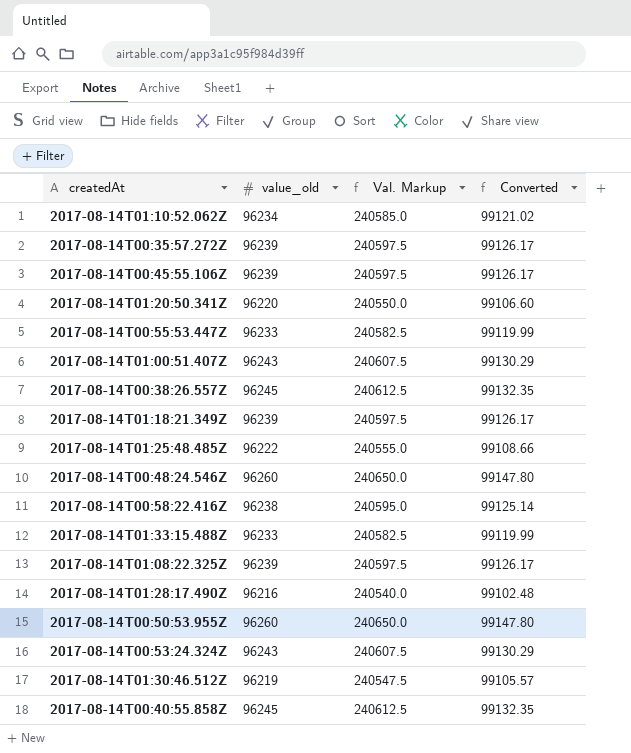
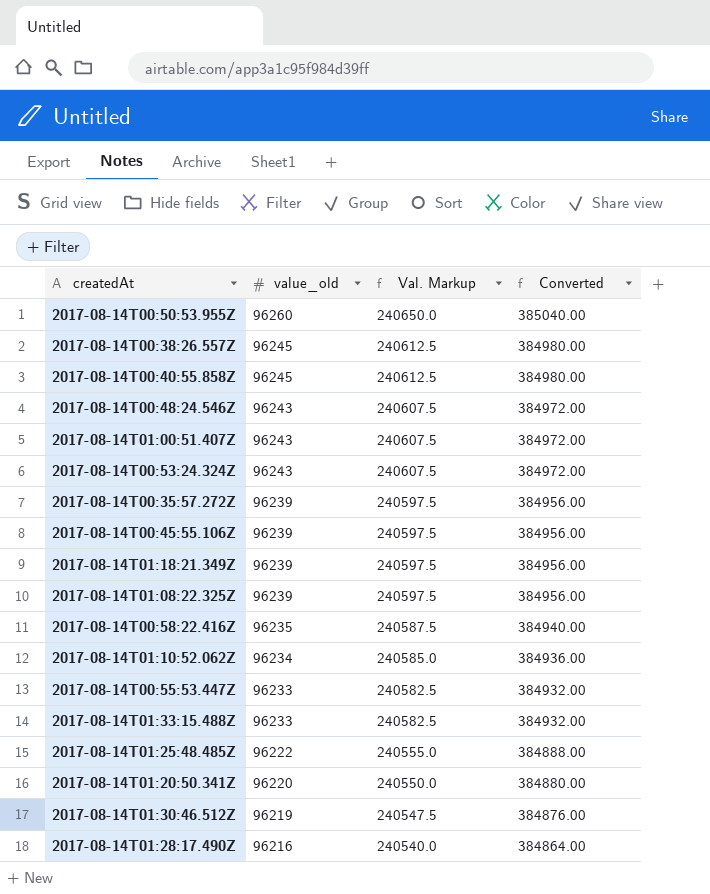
row order: none -> value_old descending
column Converted | formula: [value_old] * 1.03 -> [value_old] * 4
2017-08-14T00:48:24.546Z | value_old: 96260 -> 96243
2017-08-14T00:48:24.546Z | Val. Markup: 240650.0 -> 240607.5
2017-08-14T00:58:22.416Z | value_old: 96238 -> 96235
2017-08-14T00:58:22.416Z | Val. Markup: 240595.0 -> 240587.5

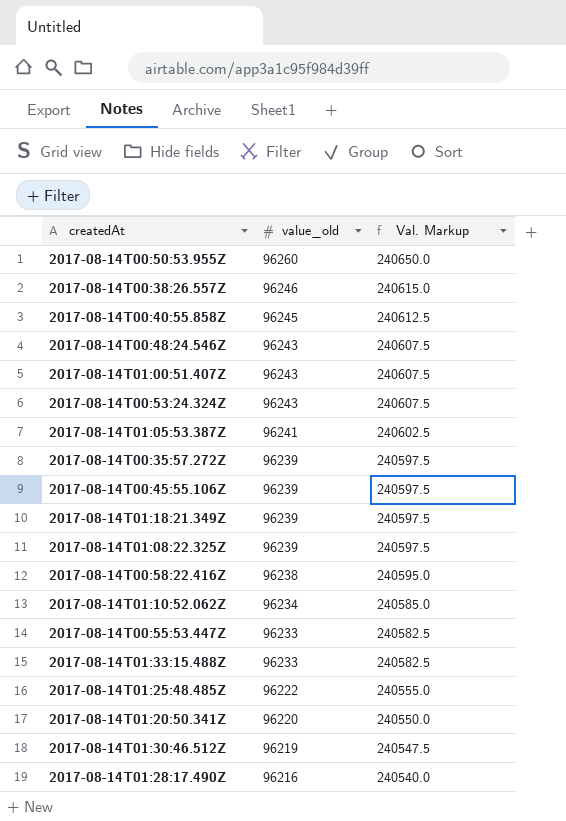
column Converted | formula: [value_old] * 4 -> none
2017-08-14T00:38:26.557Z | value_old: 96245 -> 96246
2017-08-14T00:38:26.557Z | Val. Markup: 240612.5 -> 240615.0
row 2017-08-14T01:05:53.387Z: none -> 96241 | 240602.5
2017-08-14T00:58:22.416Z | value_old: 96235 -> 96238
2017-08-14T00:58:22.416Z | Val. Markup: 240587.5 -> 240595.0

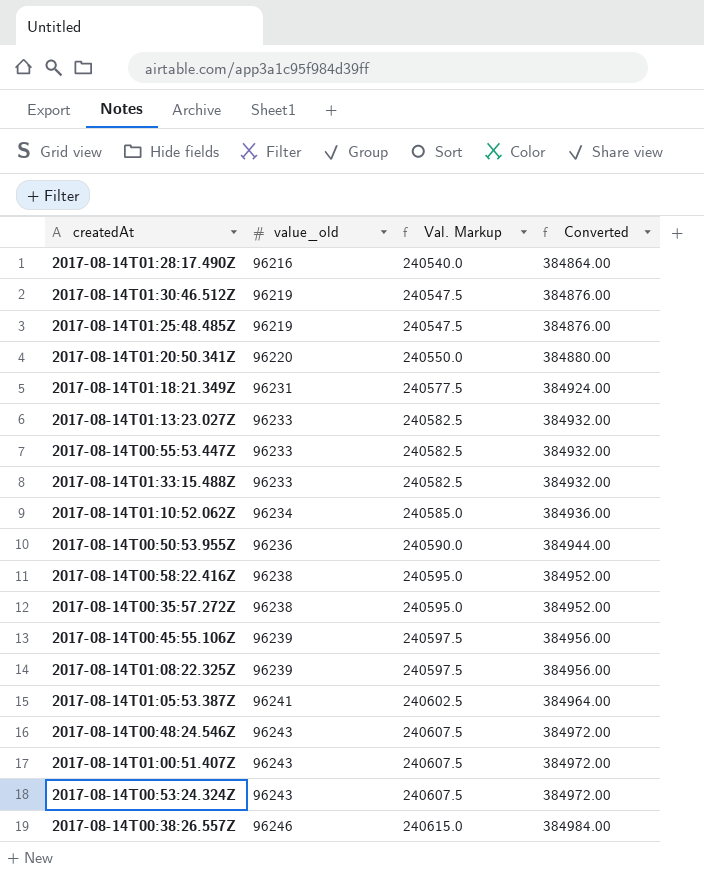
row order: value_old descending -> value_old ascending
column Converted | formula: none -> [value_old] * 4
row 2017-08-14T00:40:55.858Z: 96245 | 240612.5 -> none
2017-08-14T01:25:48.485Z | value_old: 96222 -> 96219
2017-08-14T01:25:48.485Z | Val. Markup: 240555.0 -> 240547.5
2017-08-14T01:18:21.349Z | value_old: 96239 -> 96231
2017-08-14T01:18:21.349Z | Val. Markup: 240597.5 -> 240577.5
row 2017-08-14T01:13:23.027Z: none -> 96233 | 240582.5 | 384932.00
2017-08-14T00:50:53.955Z | value_old: 96260 -> 96236
2017-08-14T00:50:53.955Z | Val. Markup: 240650.0 -> 240590.0
2017-08-14T00:35:57.272Z | value_old: 96239 -> 96238
2017-08-14T00:35:57.272Z | Val. Markup: 240597.5 -> 240595.0

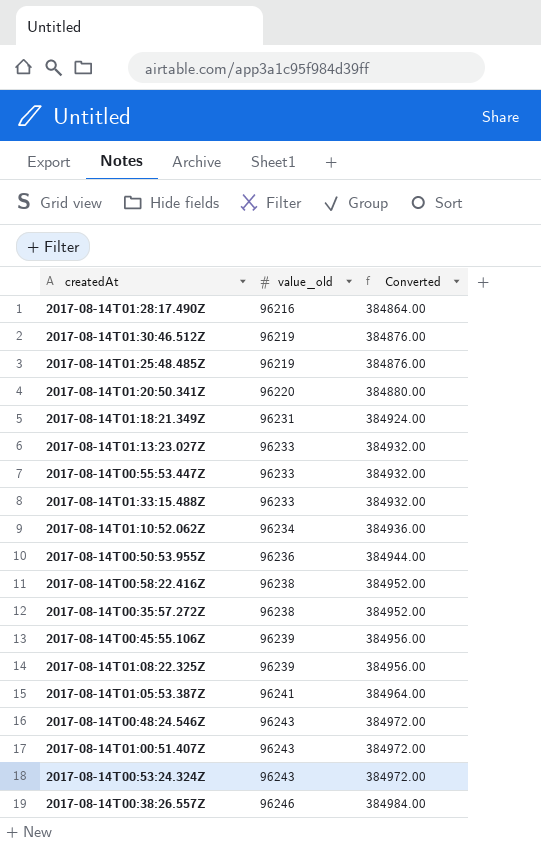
column Val. Markup | formula: [value_old] * 2.5 -> none

